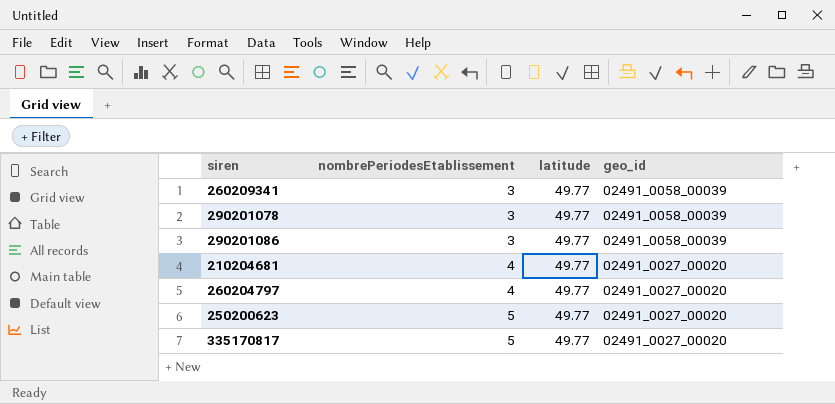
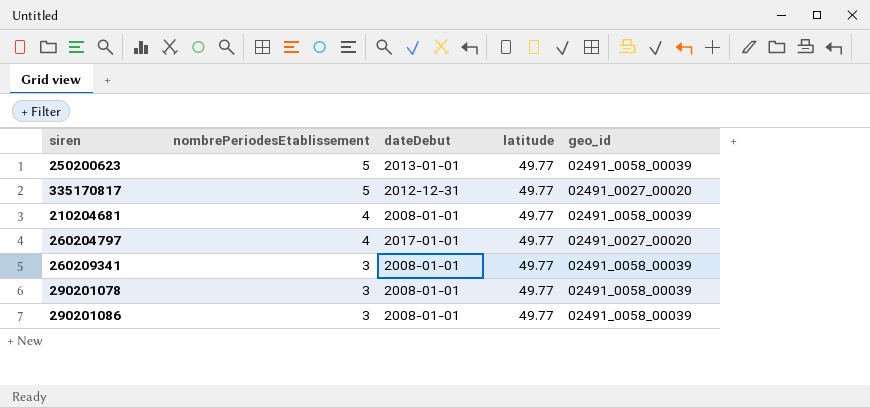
row order: nombrePeriodesEtablissement ascending -> nombrePeriodesEtablissement descending
column dateDebut | position: none -> 3
250200623 | geo_id: 02491_0027_00020 -> 02491_0058_00039
210204681 | geo_id: 02491_0027_00020 -> 02491_0058_00039

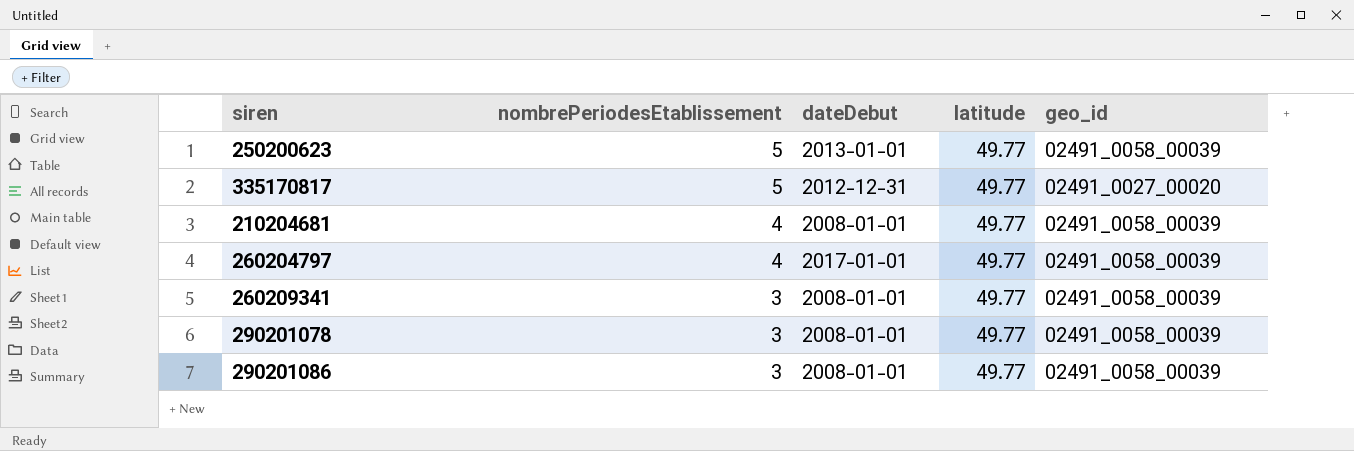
260204797 | geo_id: 02491_0027_00020 -> 02491_0058_00039

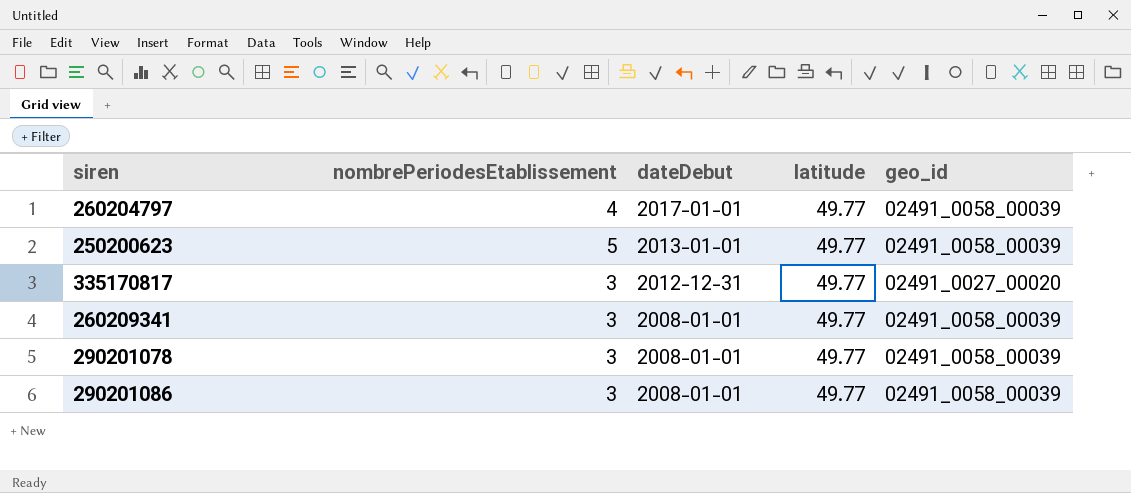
row order: nombrePeriodesEtablissement descending -> dateDebut descending
row 210204681: 4 | 2008-01-01 | 49.77 | 02491_0058_00039 -> none
335170817 | nombrePeriodesEtablissement: 5 -> 3

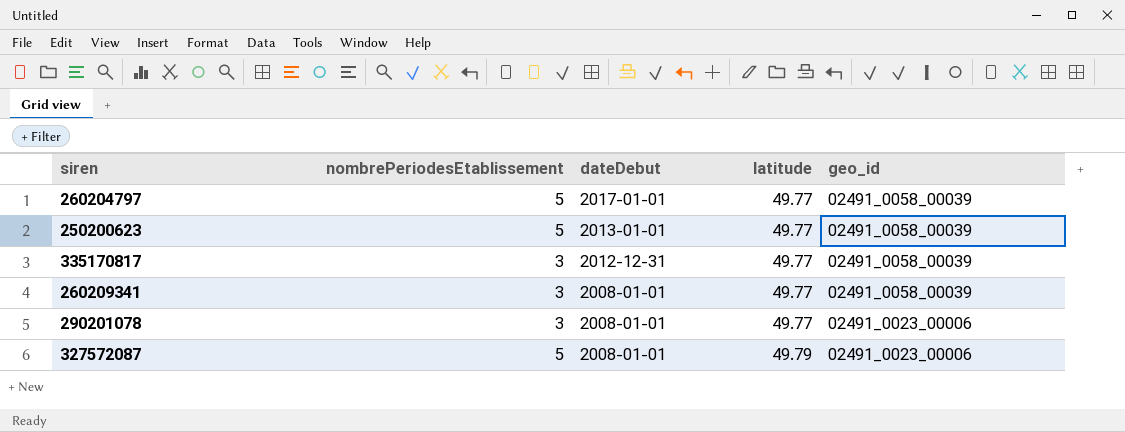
row 290201086: 3 | 2008-01-01 | 49.77 | 02491_0058_00039 -> none
260204797 | nombrePeriodesEtablissement: 4 -> 5
335170817 | geo_id: 02491_0027_00020 -> 02491_0058_00039
290201078 | geo_id: 02491_0058_00039 -> 02491_0023_00006
row 327572087: none -> 5 | 2008-01-01 | 49.79 | 02491_0023_00006

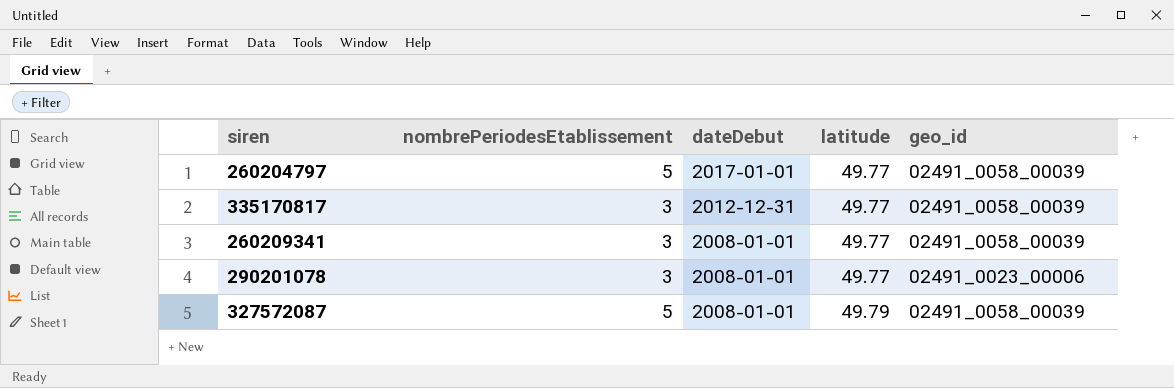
row 250200623: 5 | 2013-01-01 | 49.77 | 02491_0058_00039 -> none
327572087 | geo_id: 02491_0023_00006 -> 02491_0058_00039

